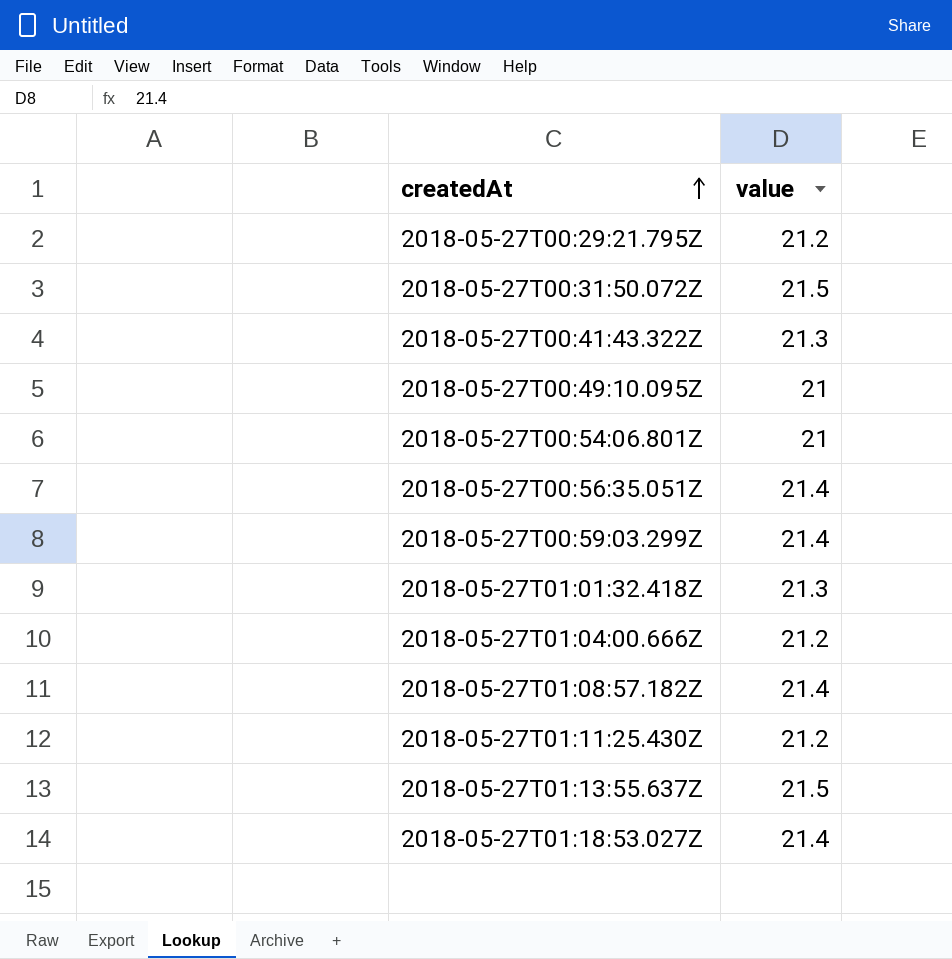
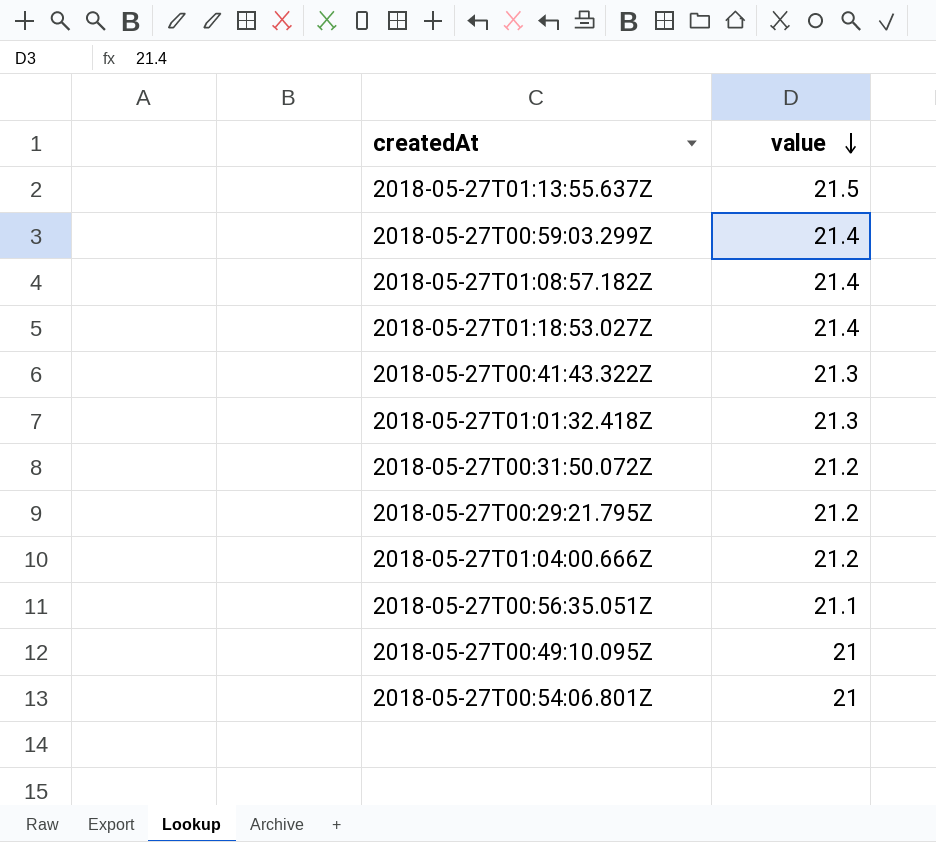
row order: createdAt ascending -> value descending
row 2018-05-27T01:11:25.430Z: 21.2 -> none
2018-05-27T00:31:50.072Z | value: 21.5 -> 21.2
2018-05-27T00:56:35.051Z | value: 21.4 -> 21.1

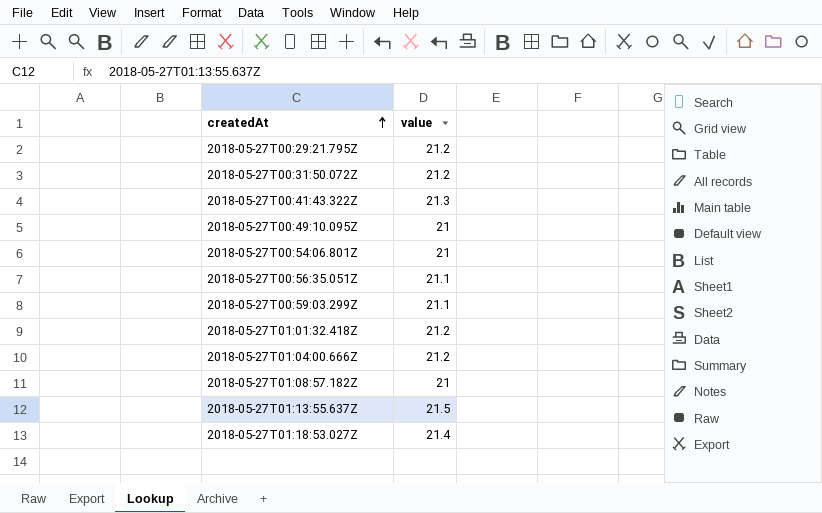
row order: value descending -> createdAt ascending
2018-05-27T00:59:03.299Z | value: 21.4 -> 21.1
2018-05-27T01:01:32.418Z | value: 21.3 -> 21.2
2018-05-27T01:08:57.182Z | value: 21.4 -> 21

